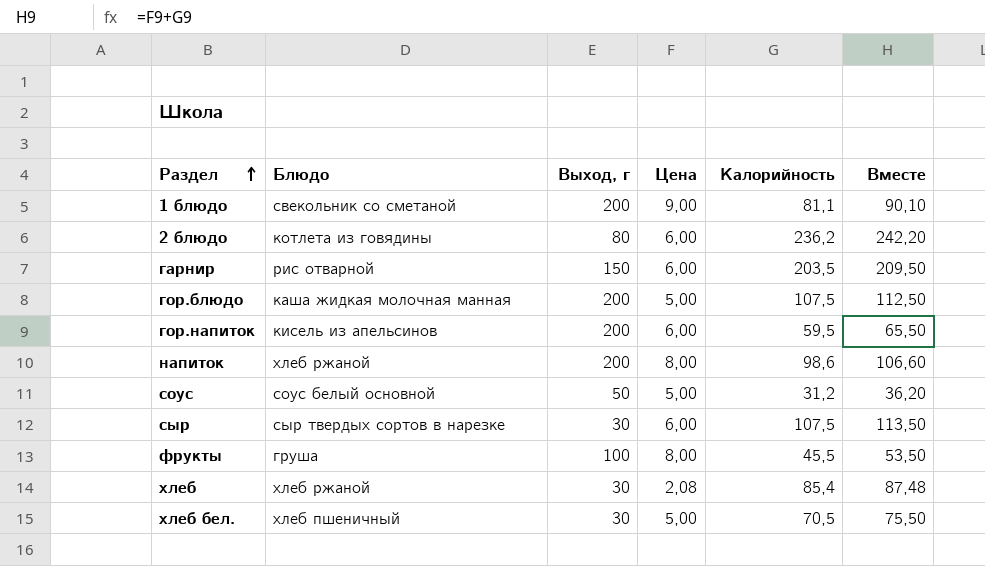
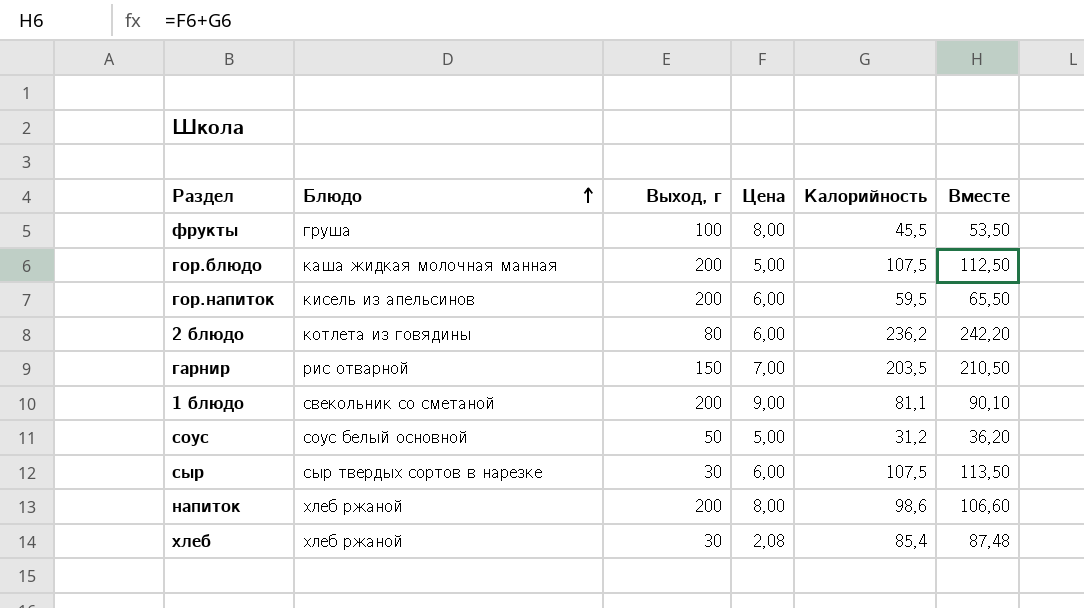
row order: Раздел ascending -> Блюдо ascending
row хлеб бел.: хлеб пшеничный | 30 | 5,00 | 70,5 | 75,50 -> none
гарнир | Цена: 6,00 -> 7,00
гарнир | Вместе: 209,50 -> 210,50

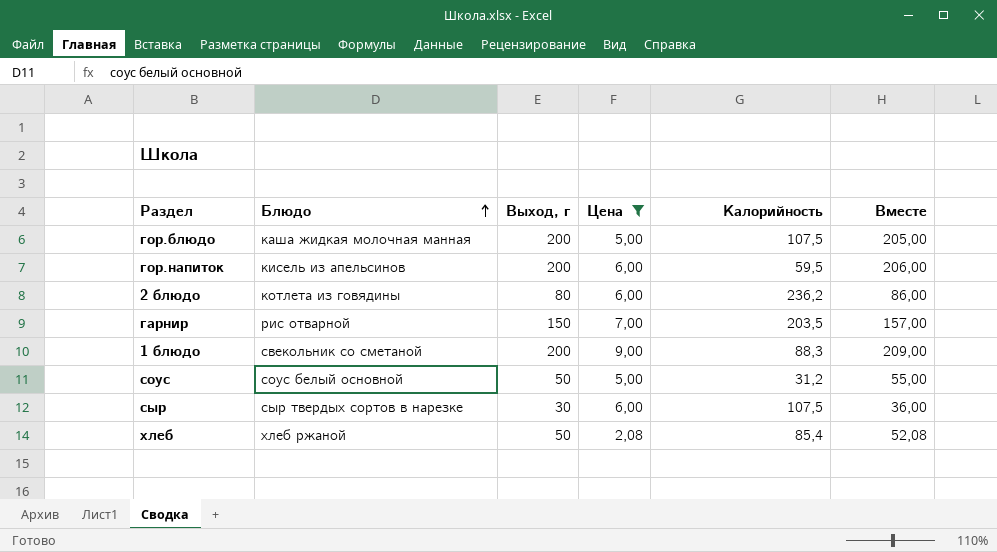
filter: none -> Цена != 8,00
column Вместе | formula: [Цена] + [Калорийность] -> [Выход, г] + [Цена]
1 блюдо | Калорийность: 81,1 -> 88,3
хлеб | Выход, г: 30 -> 50

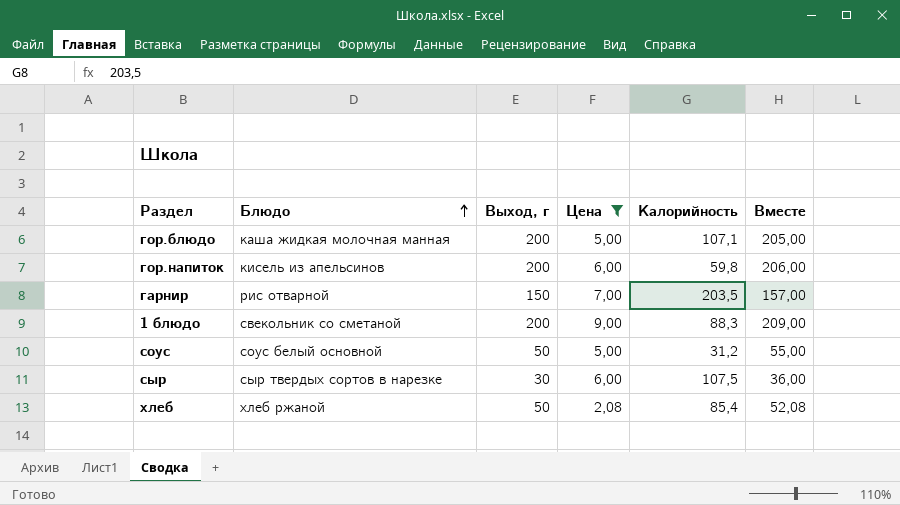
row 2 блюдо: котлета из говядины | 80 | 6,00 | 236,2 | 86,00 -> none
гор.блюдо | Калорийность: 107,5 -> 107,1
гор.напиток | Калорийность: 59,5 -> 59,8

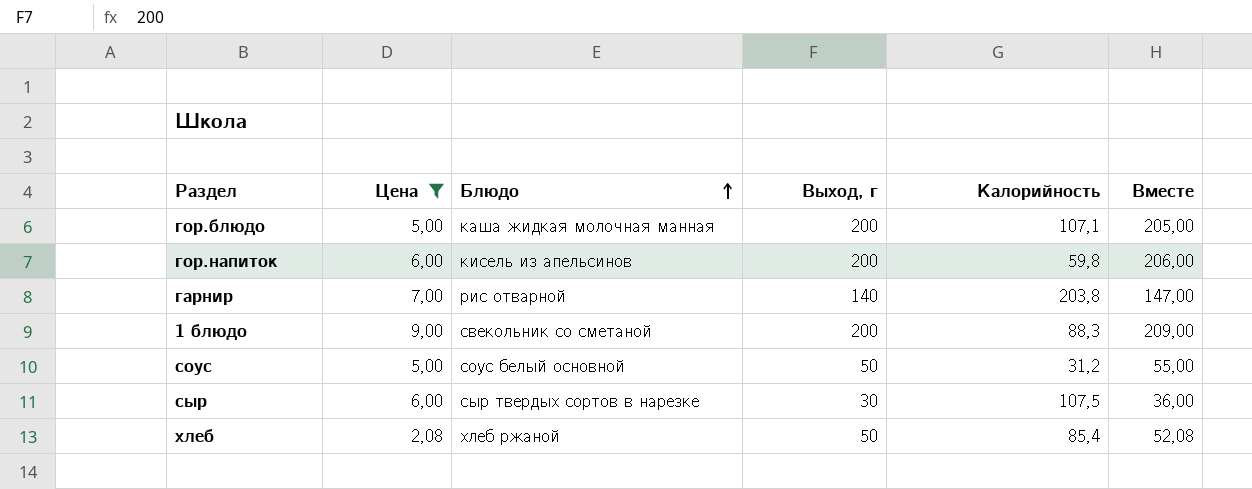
column Цена | position: 4 -> 2
гарнир | Выход, г: 150 -> 140
гарнир | Калорийность: 203,5 -> 203,8
гарнир | Вместе: 157,00 -> 147,00

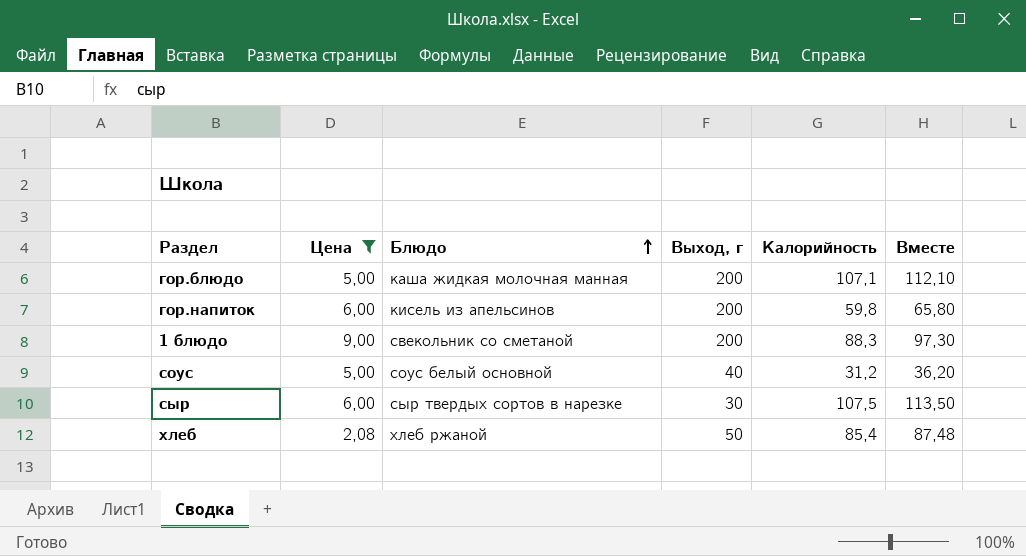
column Вместе | formula: [Цена] + [Выход, г] -> [Цена] + [Калорийность]
row гарнир: 7,00 | рис отварной | 140 | 203,8 | 147,00 -> none
соус | Выход, г: 50 -> 40

